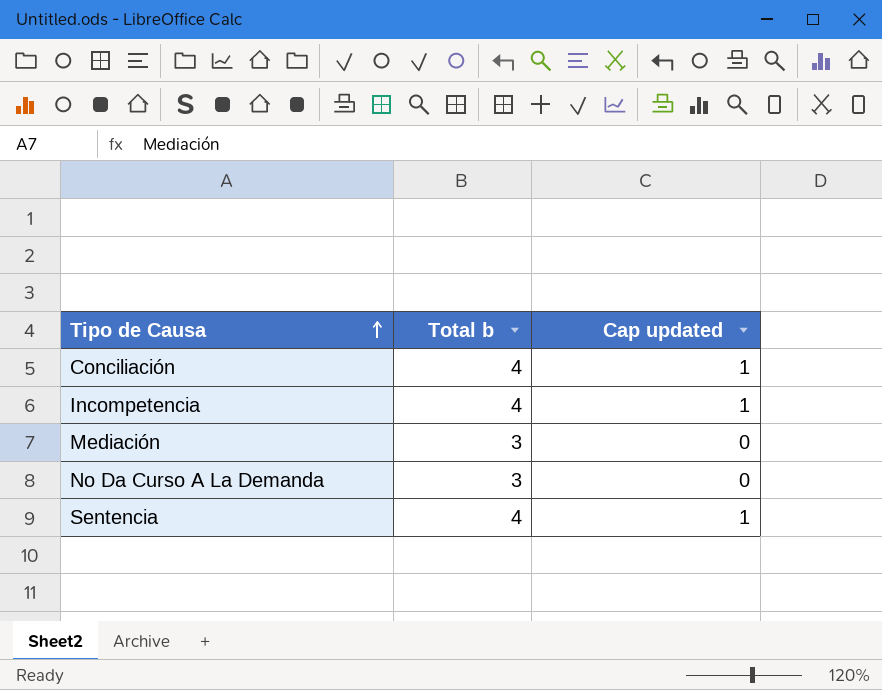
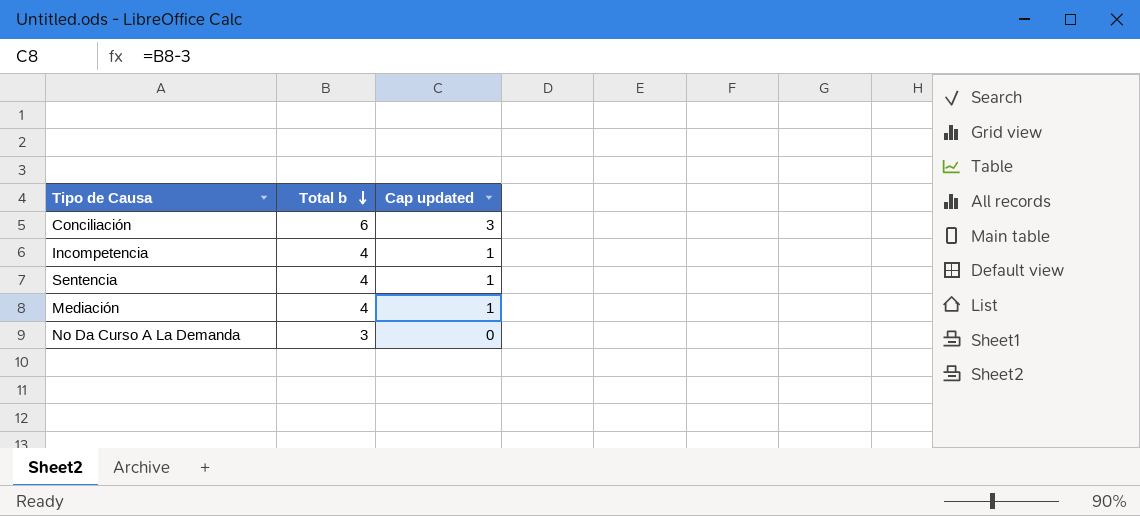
row order: Tipo de Causa ascending -> Total b descending
Conciliación | Total b: 4 -> 6
Conciliación | Cap updated: 1 -> 3
Mediación | Total b: 3 -> 4
Mediación | Cap updated: 0 -> 1

